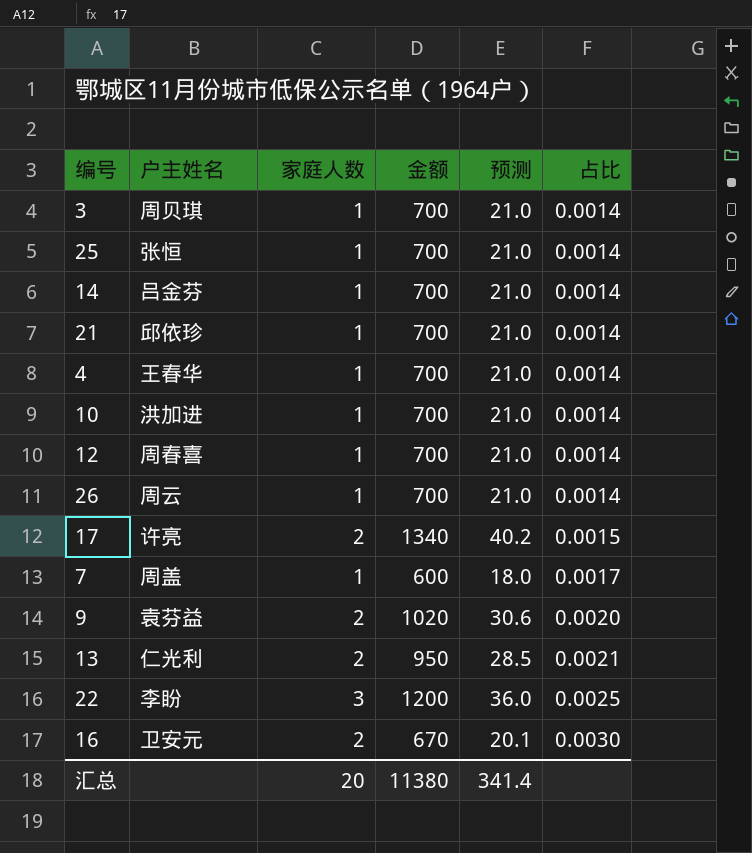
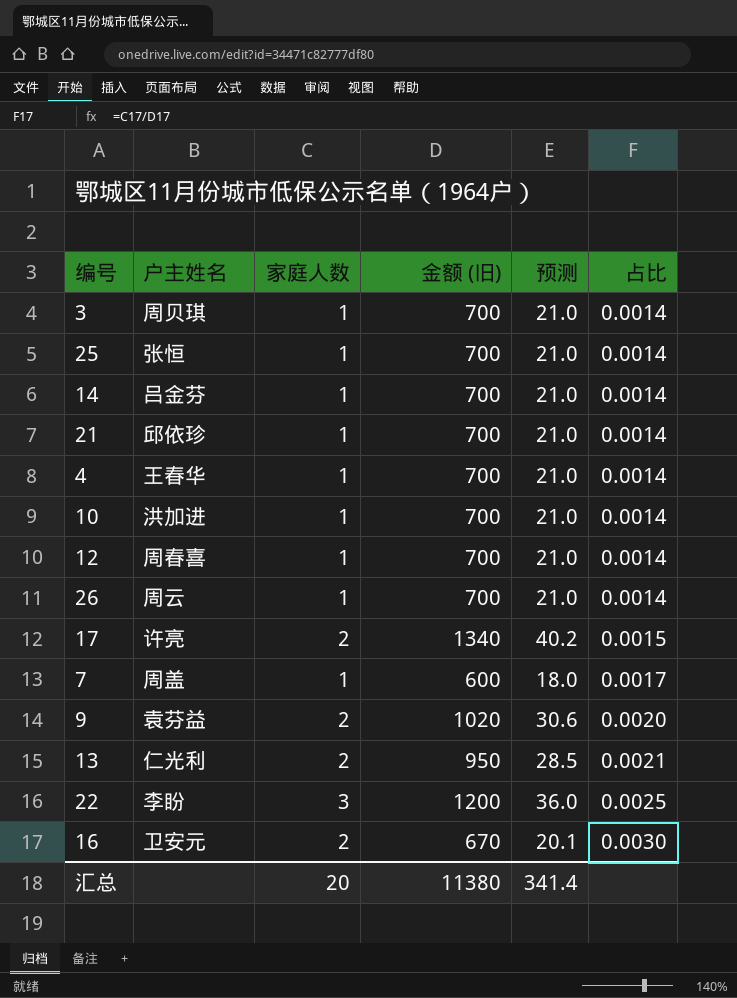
column name: 金额 -> 金额 (旧)

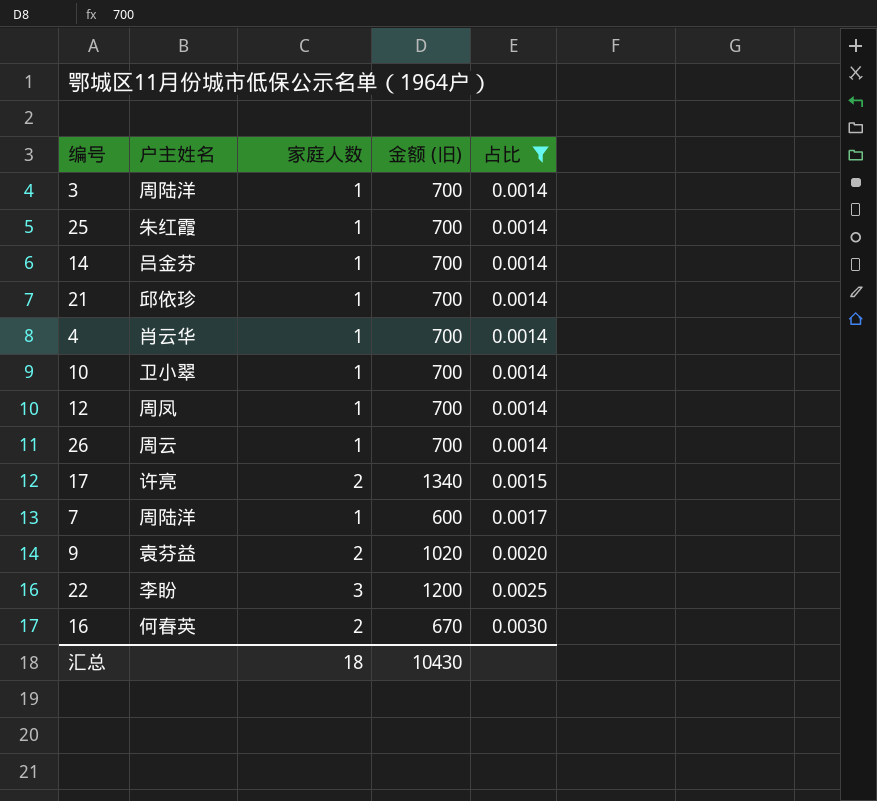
filter: none -> 占比 != 0.0021
column 预测 | formula: [金额 (旧)] * 0.03 -> none
3 | 户主姓名: 周贝琪 -> 周陆洋
25 | 户主姓名: 张恒 -> 朱红霞
4 | 户主姓名: 王春华 -> 肖云华
10 | 户主姓名: 洪加进 -> 卫小翠
12 | 户主姓名: 周春喜 -> 周凤
7 | 户主姓名: 周盖 -> 周陆洋
16 | 户主姓名: 卫安元 -> 何春英
汇总 | 家庭人数: 20 -> 18
汇总 | 金额 (旧): 11380 -> 10430

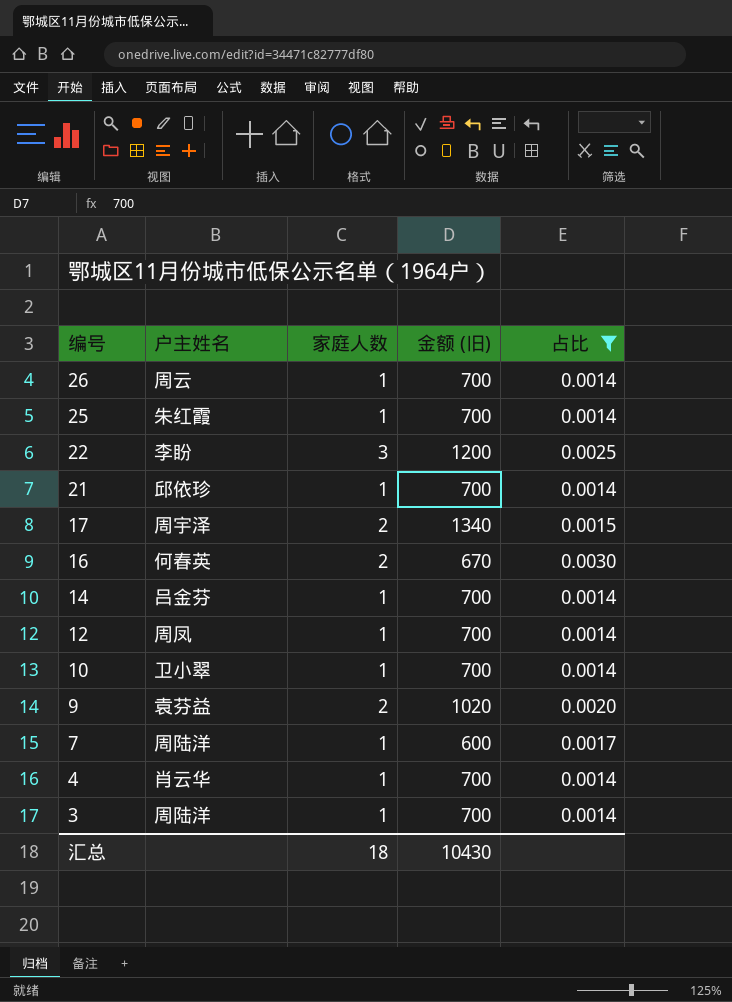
row order: 占比 ascending -> 编号 descending
17 | 户主姓名: 许亮 -> 周宇泽

